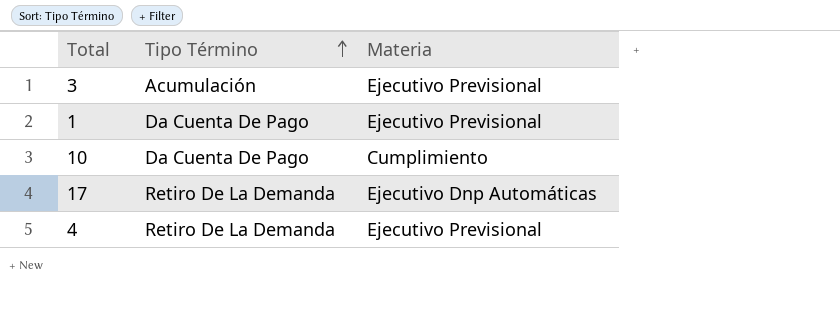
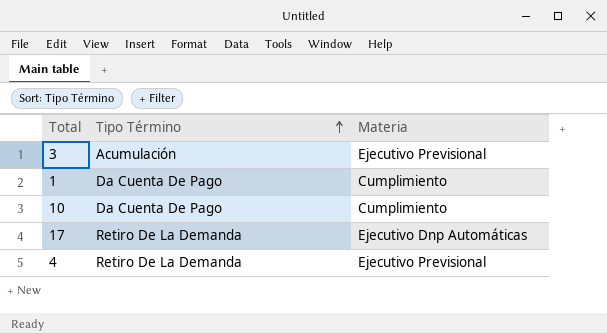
1 | Materia: Ejecutivo Previsional -> Cumplimiento

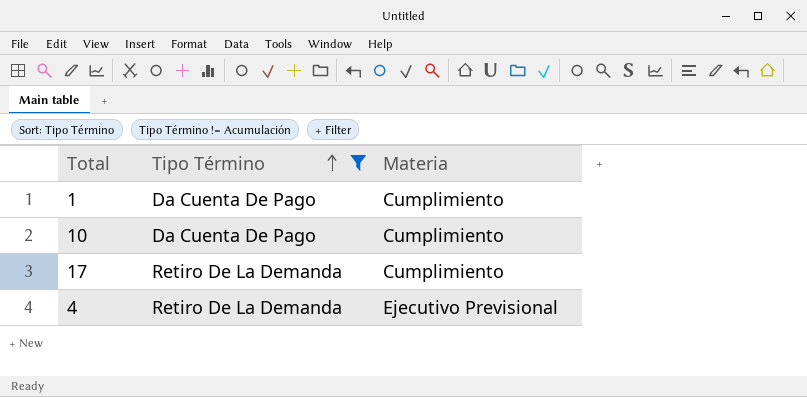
filter: none -> Tipo Término != Acumulación
17 | Materia: Ejecutivo Dnp Automáticas -> Cumplimiento

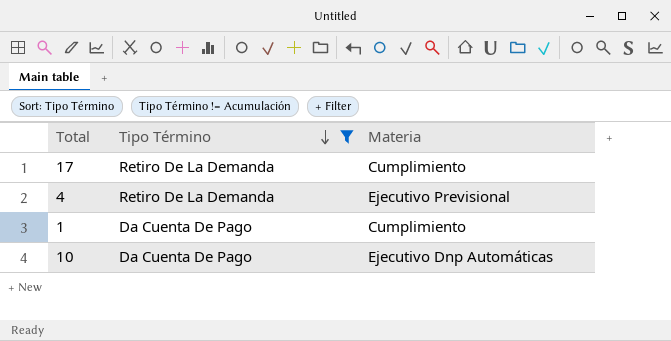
row order: Tipo Término ascending -> Tipo Término descending
10 | Materia: Cumplimiento -> Ejecutivo Dnp Automáticas

